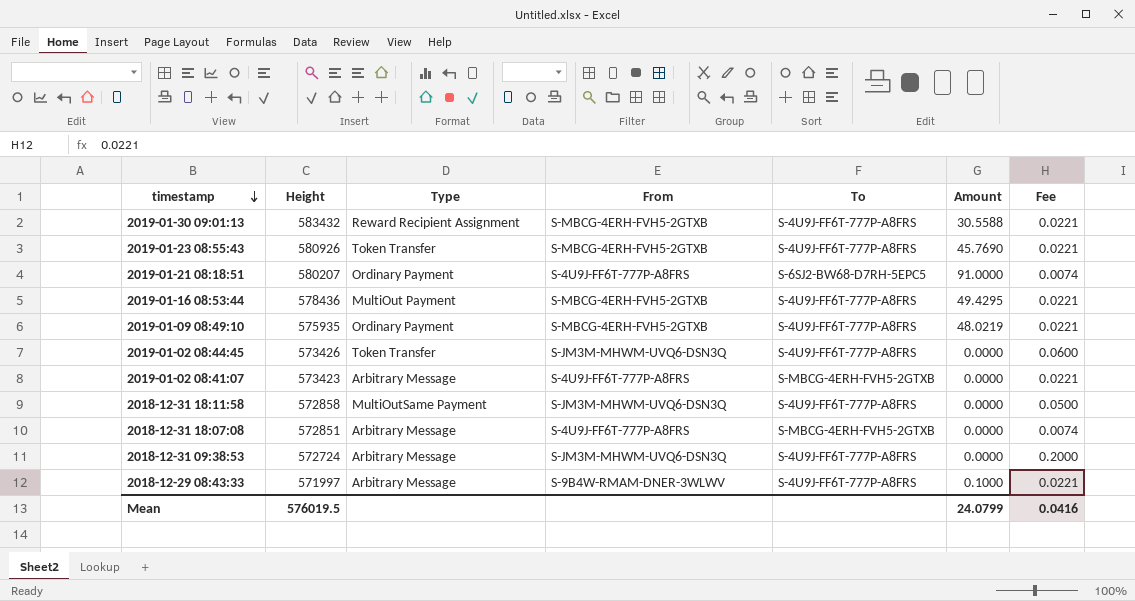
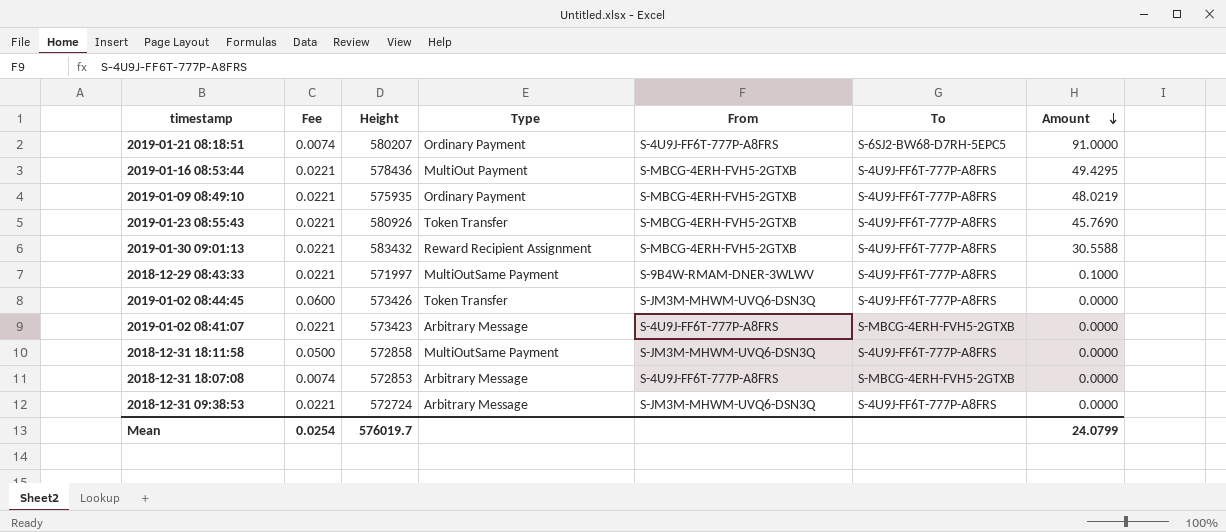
row order: timestamp descending -> Amount descending
column Fee | position: 7 -> 2
2018-12-29 08:43:33 | Type: Arbitrary Message -> MultiOutSame Payment
2018-12-31 18:07:08 | Height: 572851 -> 572853
2018-12-31 09:38:53 | Fee: 0.2000 -> 0.0221
Mean | Fee: 0.0416 -> 0.0254
Mean | Height: 576019.5 -> 576019.7

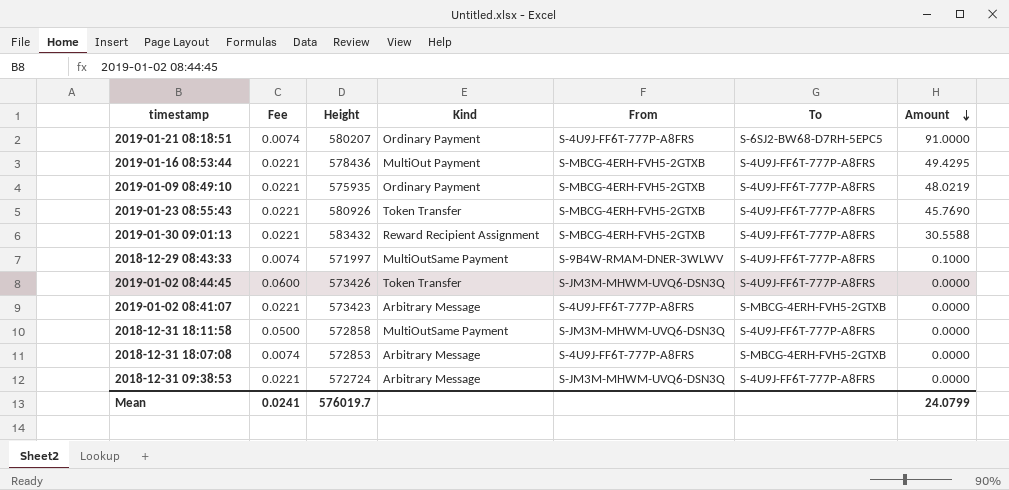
column name: Type -> Kind
2018-12-29 08:43:33 | Fee: 0.0221 -> 0.0074
Mean | Fee: 0.0254 -> 0.0241

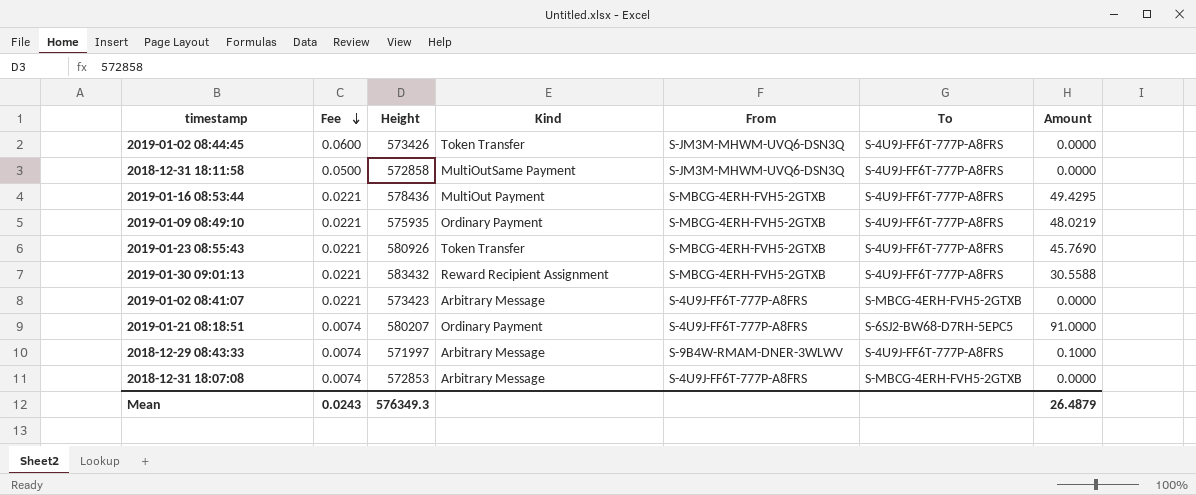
row order: Amount descending -> Fee descending
row 2018-12-31 09:38:53: 0.0221 | 572724 | Arbitrary Message | S-JM3M-MHWM-UVQ6-DSN3Q | S-4U9J-FF6T-777P-A8FRS | 0.0000 -> none
2018-12-29 08:43:33 | Kind: MultiOutSame Payment -> Arbitrary Message
Mean | Fee: 0.0241 -> 0.0243
Mean | Height: 576019.7 -> 576349.3
Mean | Amount: 24.0799 -> 26.4879

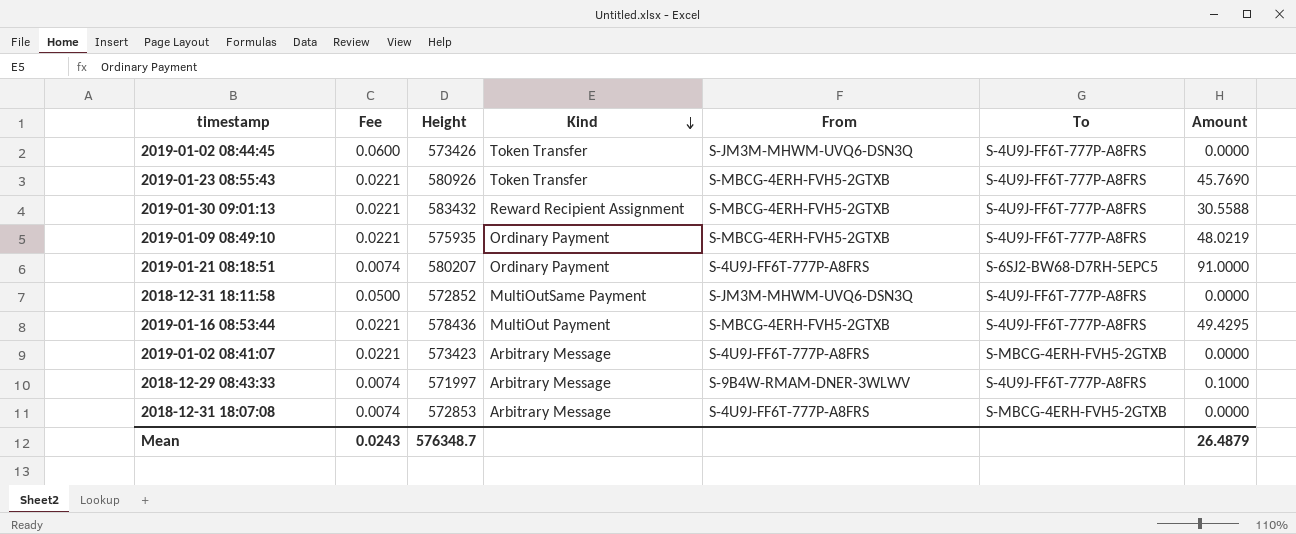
row order: Fee descending -> Kind descending
2018-12-31 18:11:58 | Height: 572858 -> 572852
Mean | Height: 576349.3 -> 576348.7

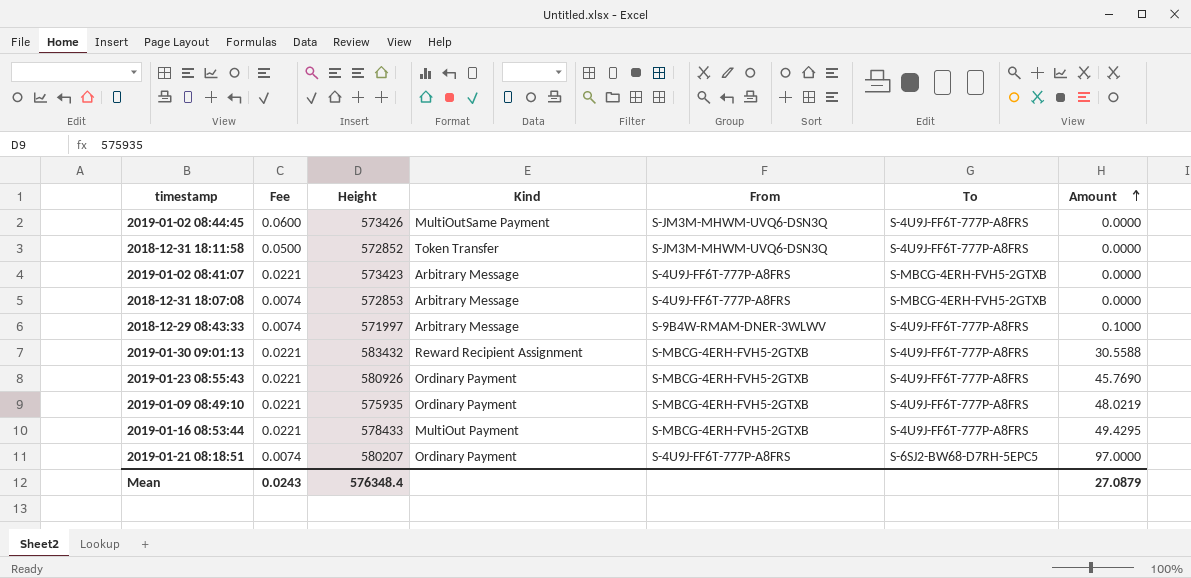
row order: Kind descending -> Amount ascending
2019-01-02 08:44:45 | Kind: Token Transfer -> MultiOutSame Payment
2018-12-31 18:11:58 | Kind: MultiOutSame Payment -> Token Transfer
2019-01-23 08:55:43 | Kind: Token Transfer -> Ordinary Payment
2019-01-16 08:53:44 | Height: 578436 -> 578433
2019-01-21 08:18:51 | Amount: 91.0000 -> 97.0000
Mean | Height: 576348.7 -> 576348.4
Mean | Amount: 26.4879 -> 27.0879

